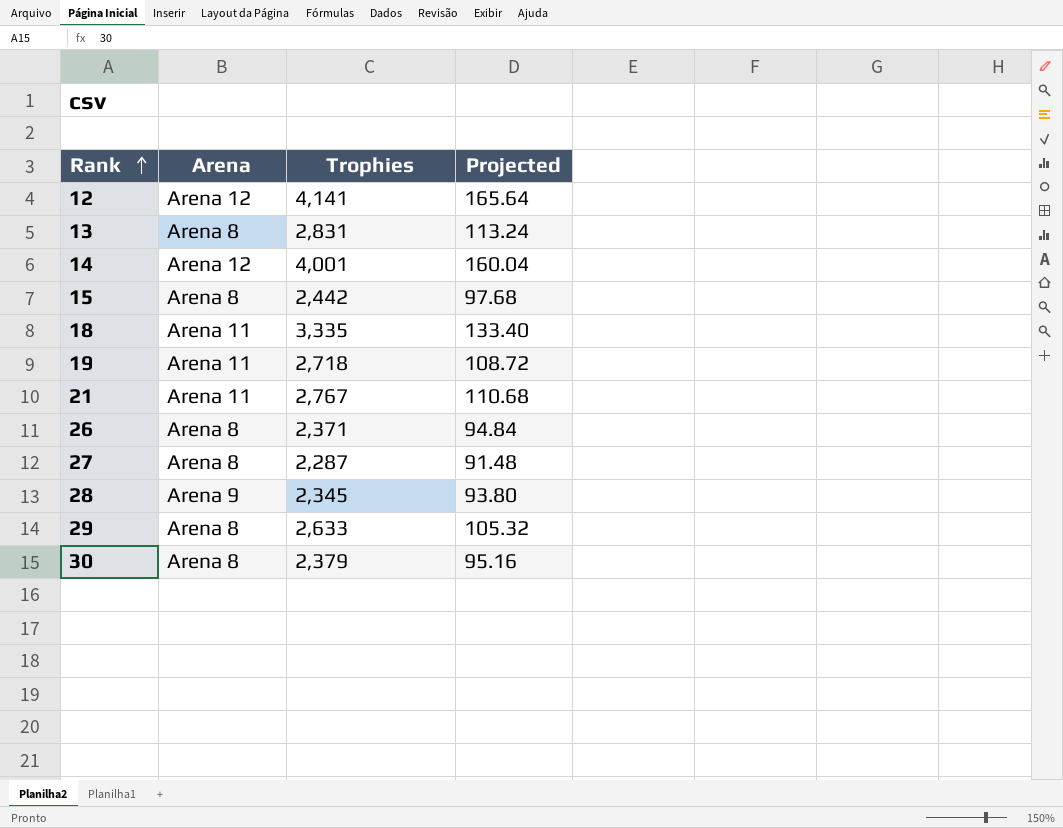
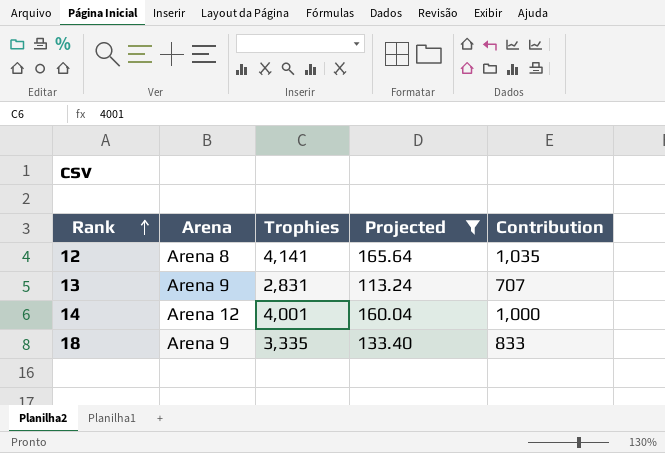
filter: none -> Projected >= 113.24
column Contribution | position: none -> 5
12 | Arena: Arena 12 -> Arena 8
13 | Arena: Arena 8 -> Arena 9
18 | Arena: Arena 11 -> Arena 9

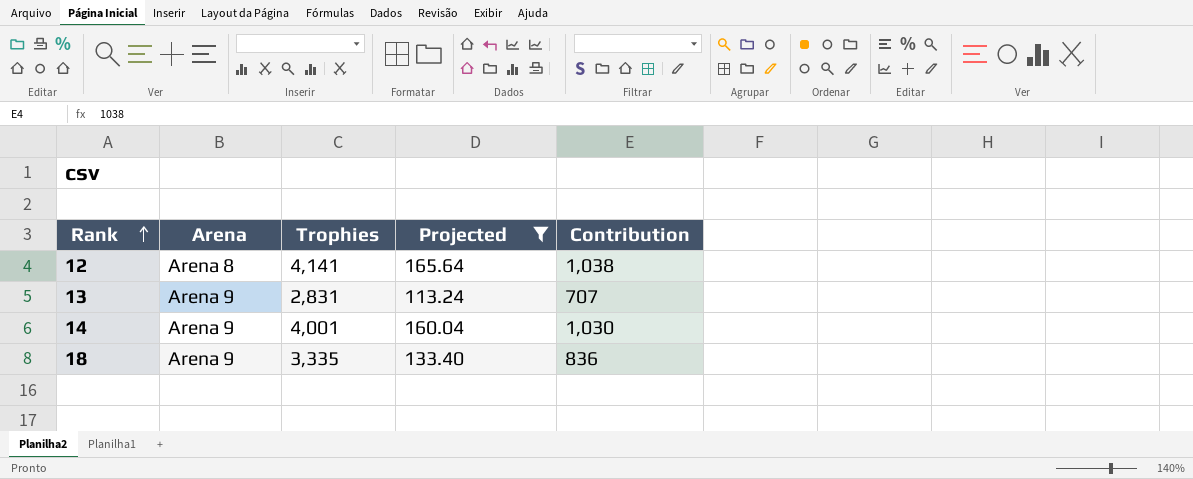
12 | Contribution: 1,035 -> 1,038
14 | Arena: Arena 12 -> Arena 9
14 | Contribution: 1,000 -> 1,030
18 | Contribution: 833 -> 836

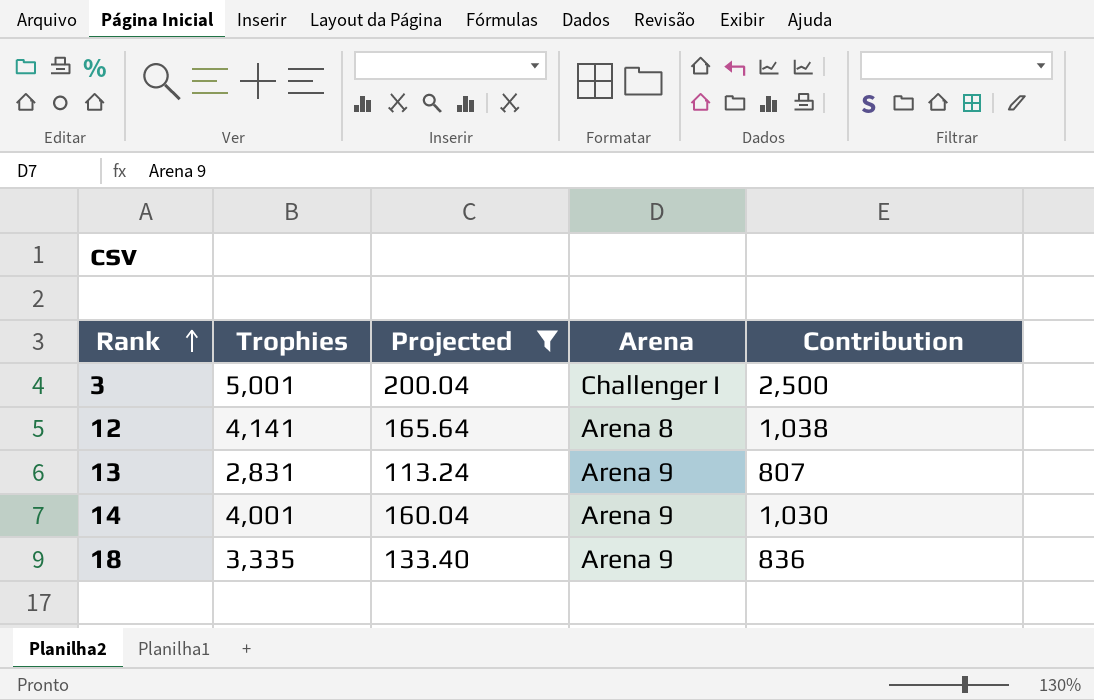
column Arena | position: 2 -> 4
row 3: none -> 5,001 | 200.04 | Challenger I | 2,500
13 | Contribution: 707 -> 807

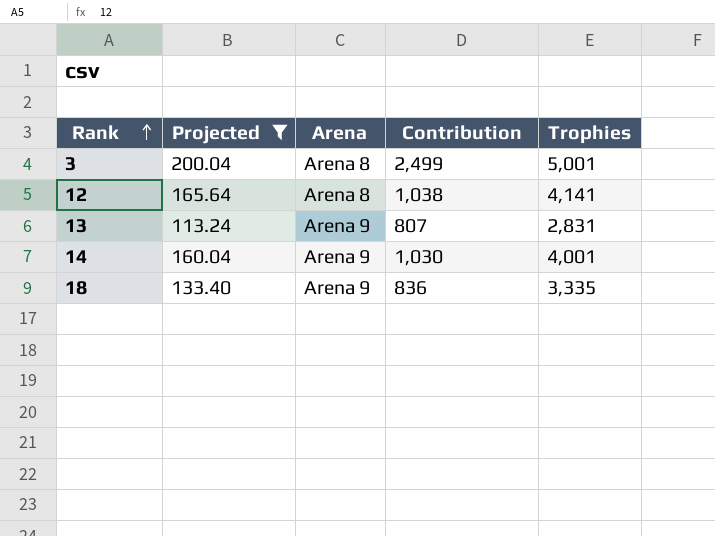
column Trophies | position: 2 -> 5
3 | Arena: Challenger I -> Arena 8
3 | Contribution: 2,500 -> 2,499

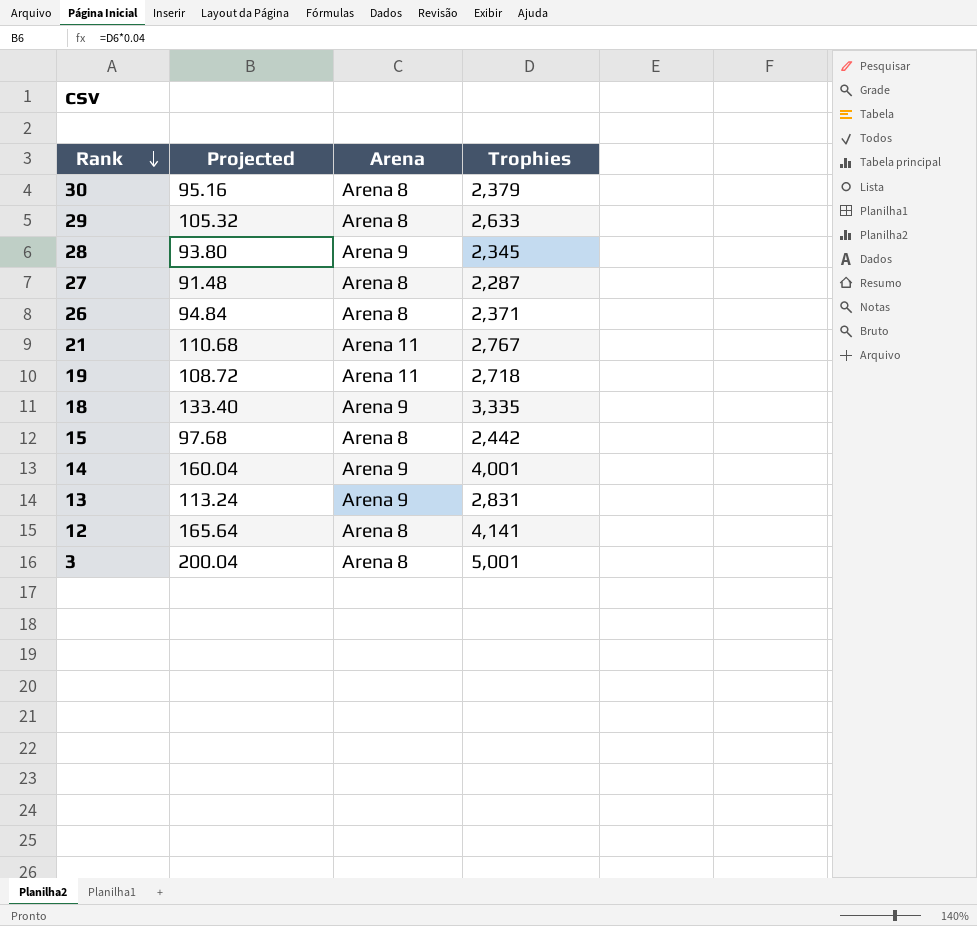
filter: Projected >= 113.24 -> none
row order: Rank ascending -> Rank descending
column Contribution | position: 4 -> none

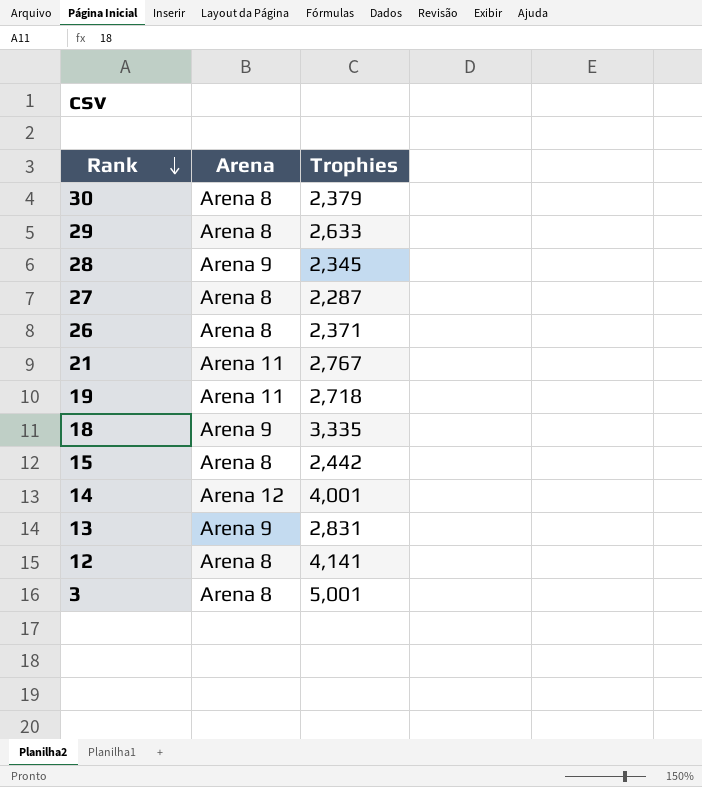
column Projected | formula: [Trophies] * 0.04 -> none
14 | Arena: Arena 9 -> Arena 12

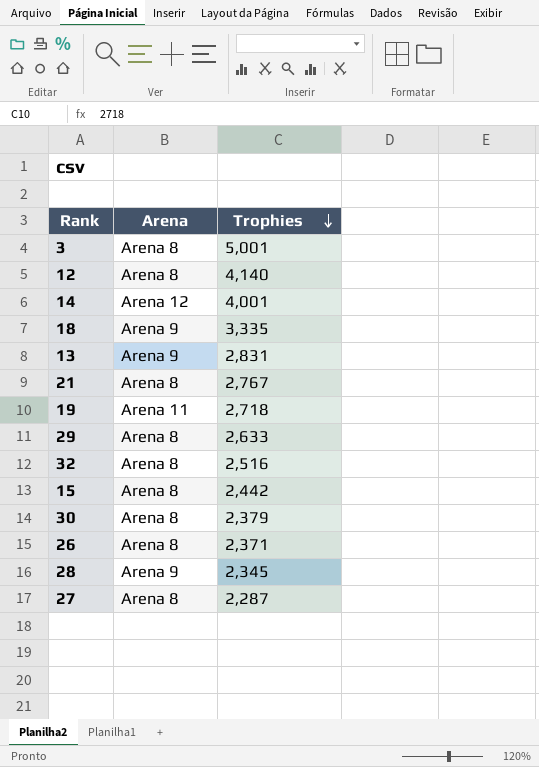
row order: Rank descending -> Trophies descending
12 | Trophies: 4,141 -> 4,140
21 | Arena: Arena 11 -> Arena 8
row 32: none -> Arena 8 | 2,516

